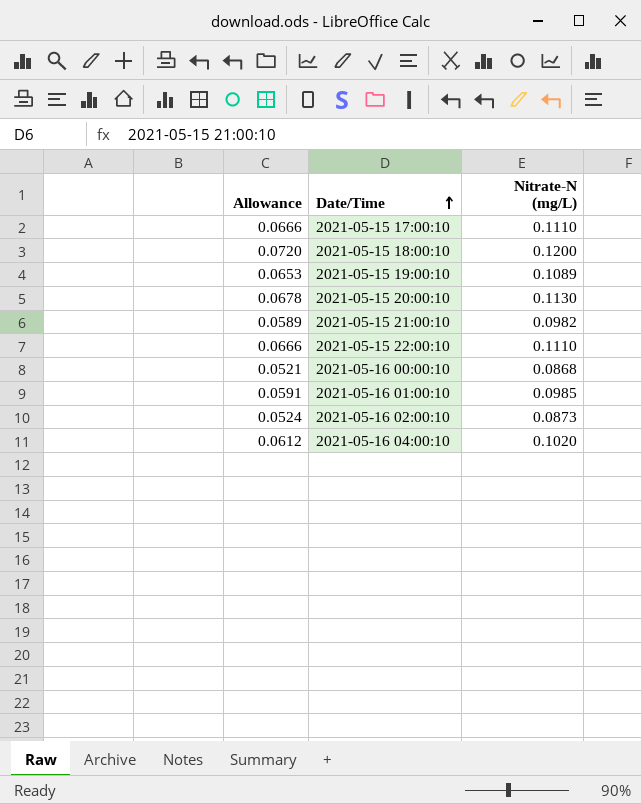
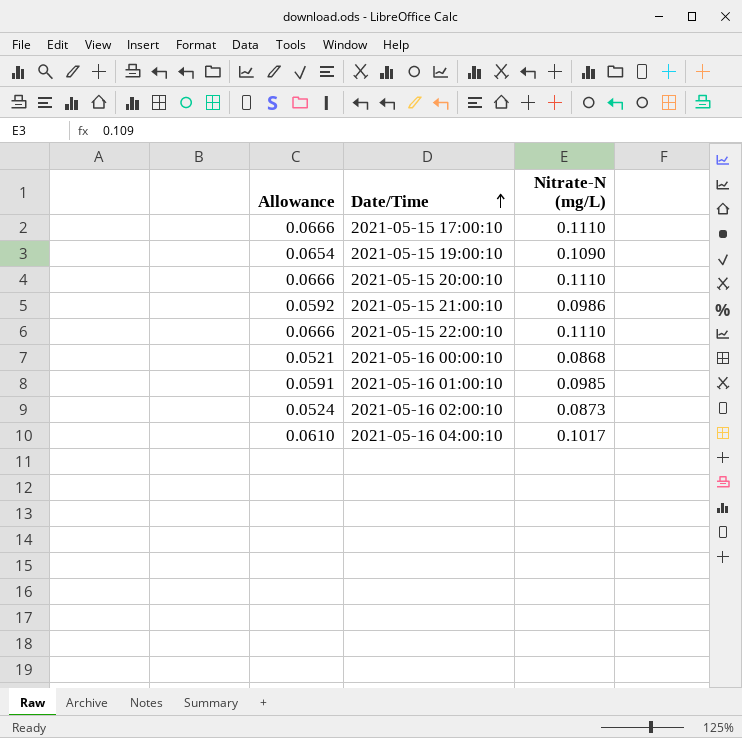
row 2021-05-15 18:00:10: 0.0720 | 0.1200 -> none
2021-05-15 19:00:10 | Allowance: 0.0653 -> 0.0654
2021-05-15 19:00:10 | Nitrate-N (mg/L): 0.1089 -> 0.1090
2021-05-15 20:00:10 | Allowance: 0.0678 -> 0.0666
2021-05-15 20:00:10 | Nitrate-N (mg/L): 0.1130 -> 0.1110
2021-05-15 21:00:10 | Allowance: 0.0589 -> 0.0592
2021-05-15 21:00:10 | Nitrate-N (mg/L): 0.0982 -> 0.0986
2021-05-16 04:00:10 | Allowance: 0.0612 -> 0.0610
2021-05-16 04:00:10 | Nitrate-N (mg/L): 0.1020 -> 0.1017

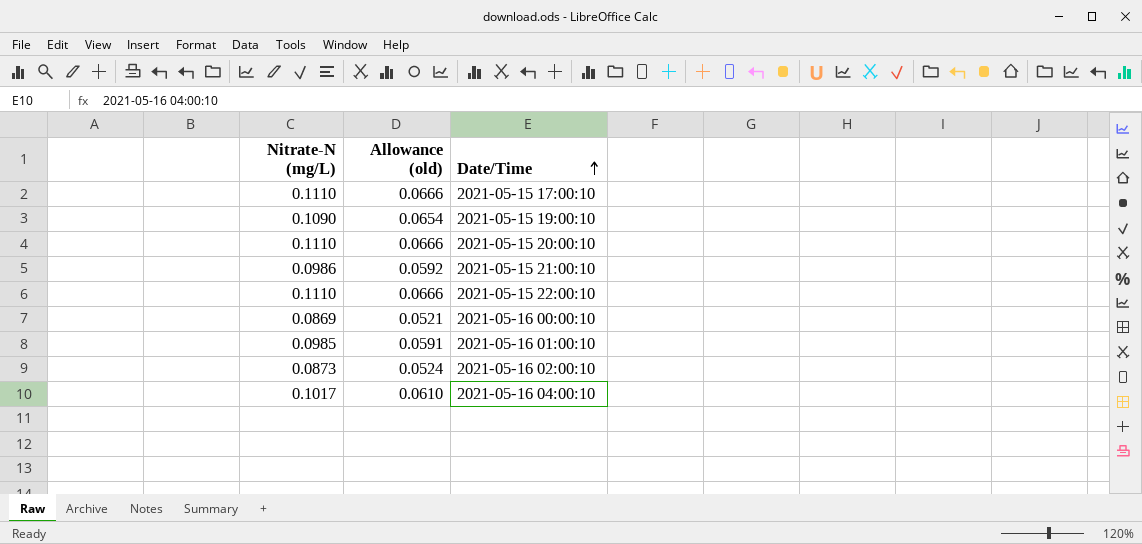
column Nitrate-N (mg/L) | position: 3 -> 1
column name: Allowance -> Allowance (old)
2021-05-16 00:00:10 | Nitrate-N (mg/L): 0.0868 -> 0.0869

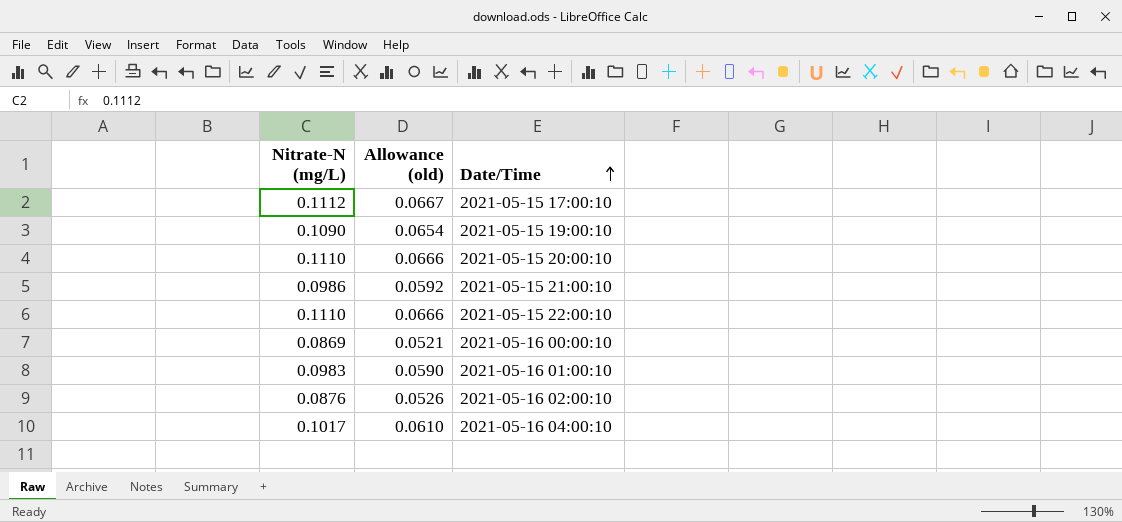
2021-05-15 17:00:10 | Nitrate-N (mg/L): 0.1110 -> 0.1112
2021-05-15 17:00:10 | Allowance (old): 0.0666 -> 0.0667
2021-05-16 01:00:10 | Nitrate-N (mg/L): 0.0985 -> 0.0983
2021-05-16 01:00:10 | Allowance (old): 0.0591 -> 0.0590
2021-05-16 02:00:10 | Nitrate-N (mg/L): 0.0873 -> 0.0876
2021-05-16 02:00:10 | Allowance (old): 0.0524 -> 0.0526

